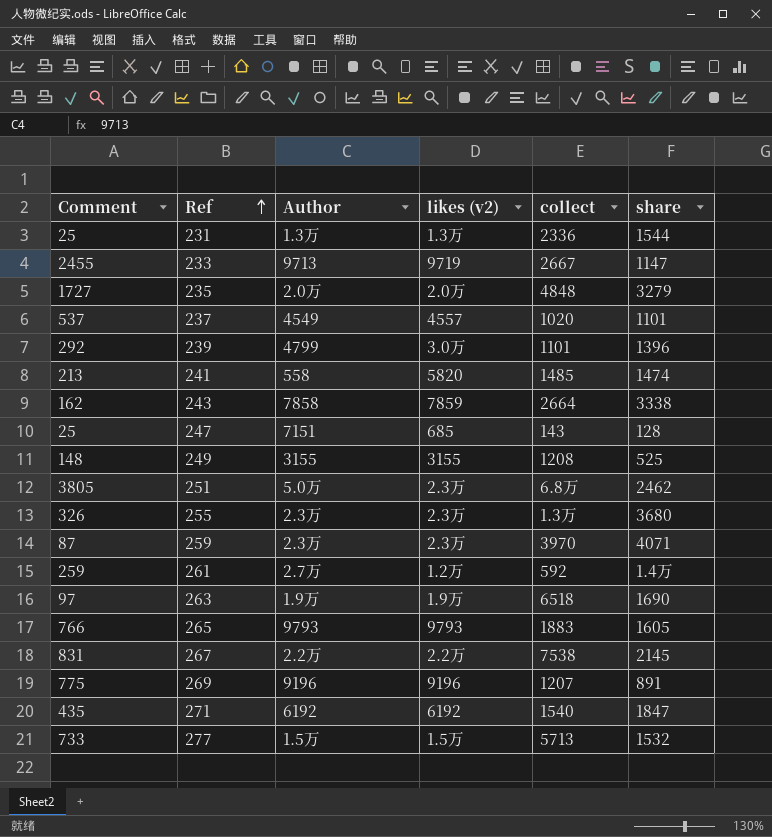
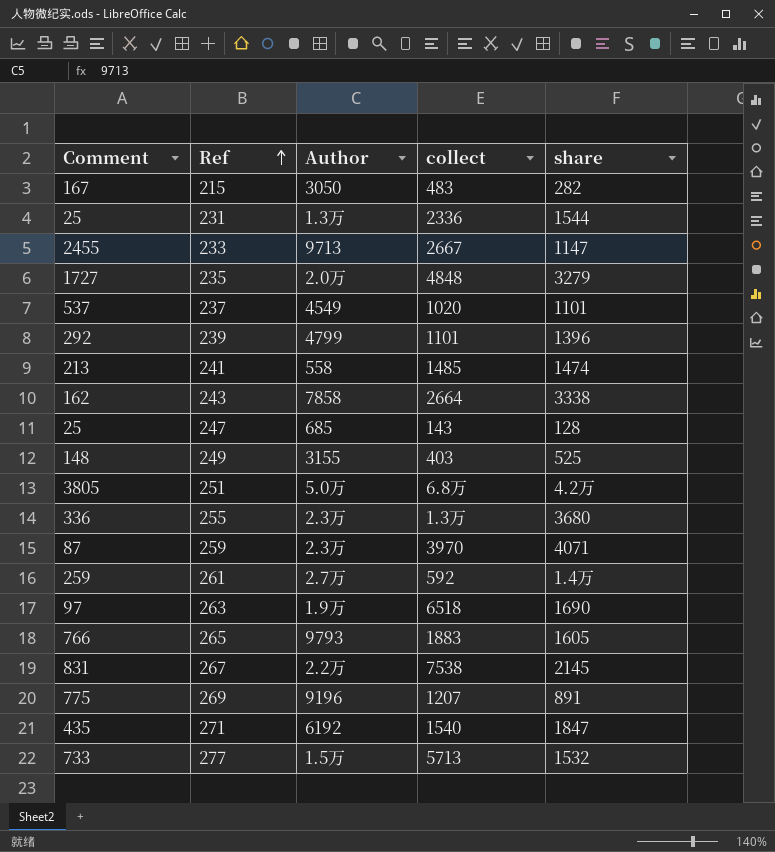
column likes (v2) | position: 4 -> none
row 215: none -> 167 | 3050 | 483 | 282
247 | Author: 7151 -> 685
249 | collect: 1208 -> 403
251 | share: 2462 -> 4.2万
255 | Comment: 326 -> 336

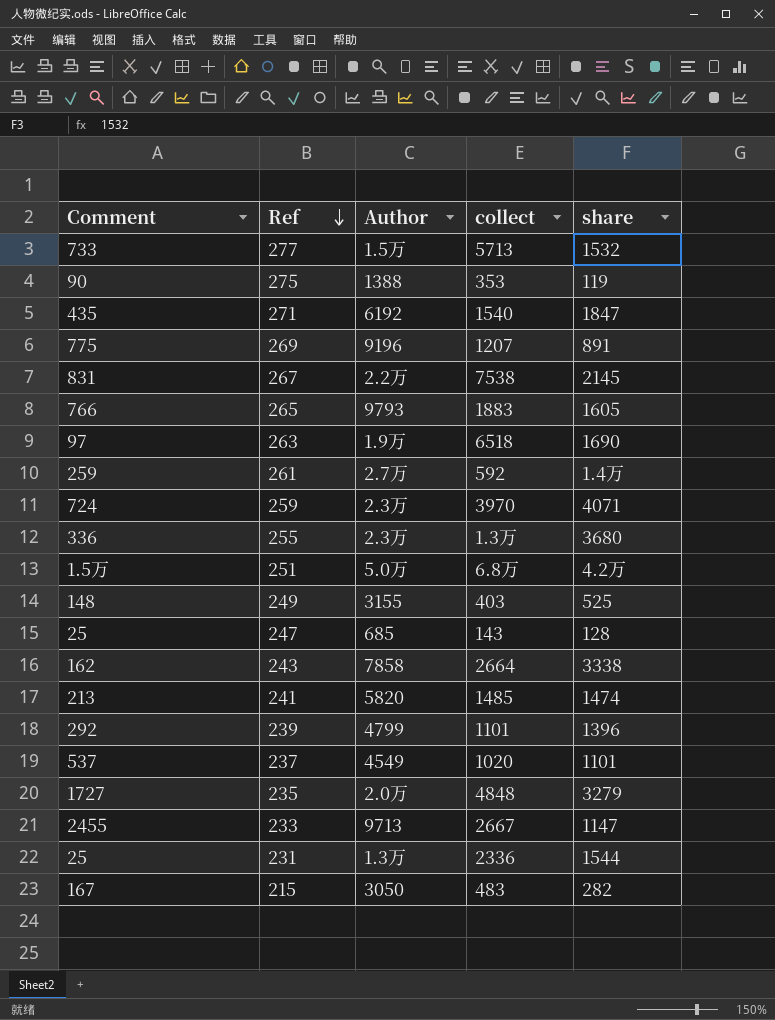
row order: Ref ascending -> Ref descending
row 275: none -> 90 | 1388 | 353 | 119
259 | Comment: 87 -> 724
251 | Comment: 3805 -> 1.5万
241 | Author: 558 -> 5820

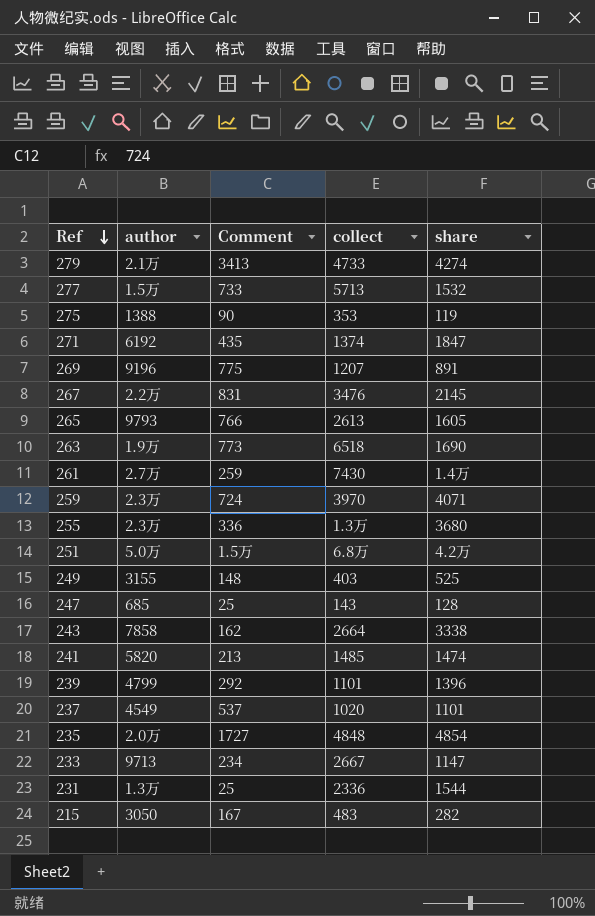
column name: Author -> author
column Comment | position: 1 -> 3
row 279: none -> 2.1万 | 3413 | 4733 | 4274
271 | collect: 1540 -> 1374
267 | collect: 7538 -> 3476
265 | collect: 1883 -> 2613
263 | Comment: 97 -> 773
261 | collect: 592 -> 7430
235 | share: 3279 -> 4854
233 | Comment: 2455 -> 234

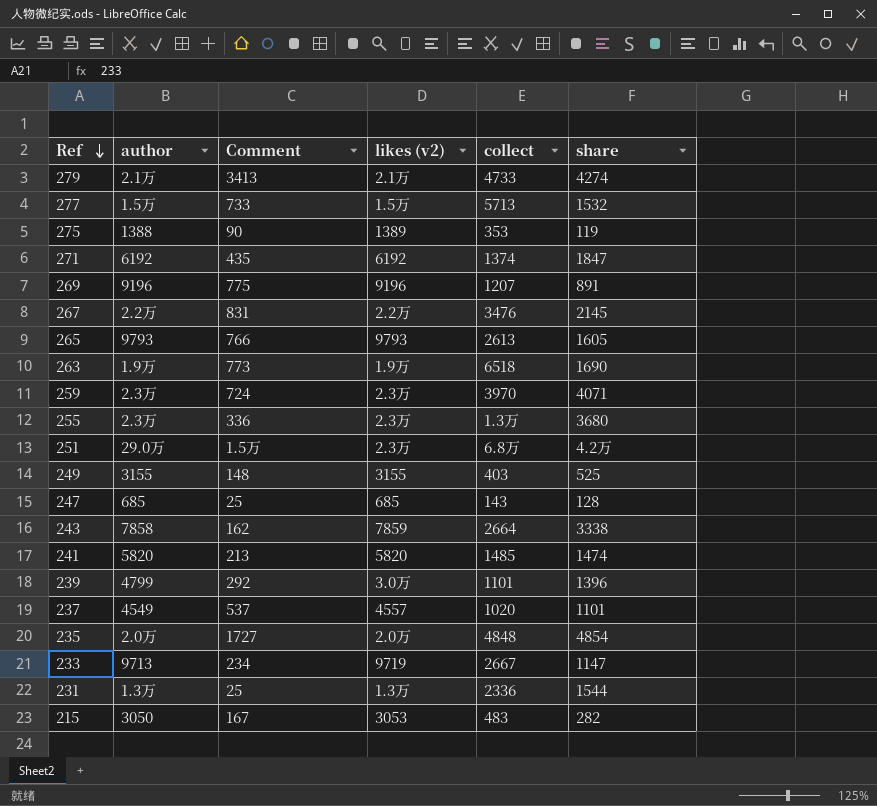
column likes (v2) | position: none -> 4
row 261: 2.7万 | 259 | 7430 | 1.4万 -> none
251 | author: 5.0万 -> 29.0万

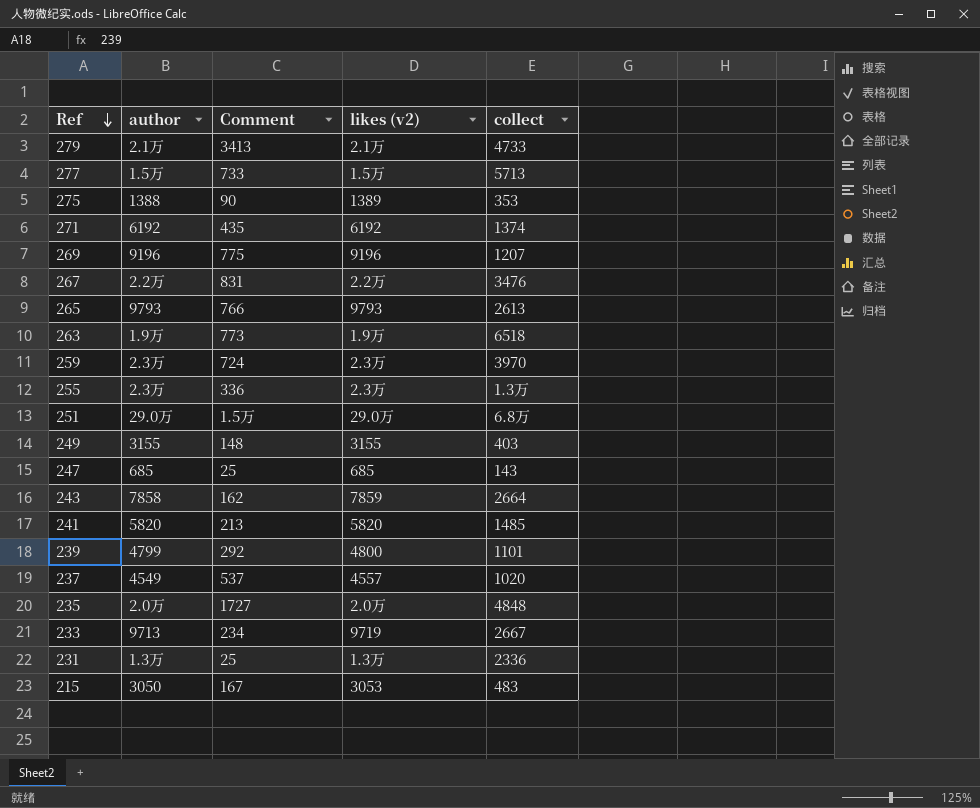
column share | position: 6 -> none
251 | likes (v2): 2.3万 -> 29.0万
239 | likes (v2): 3.0万 -> 4800

